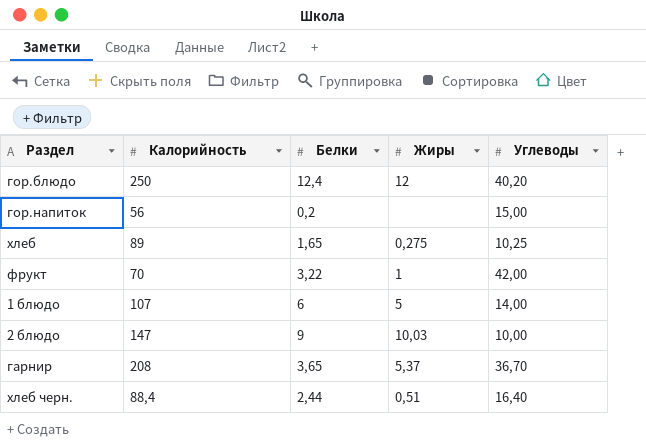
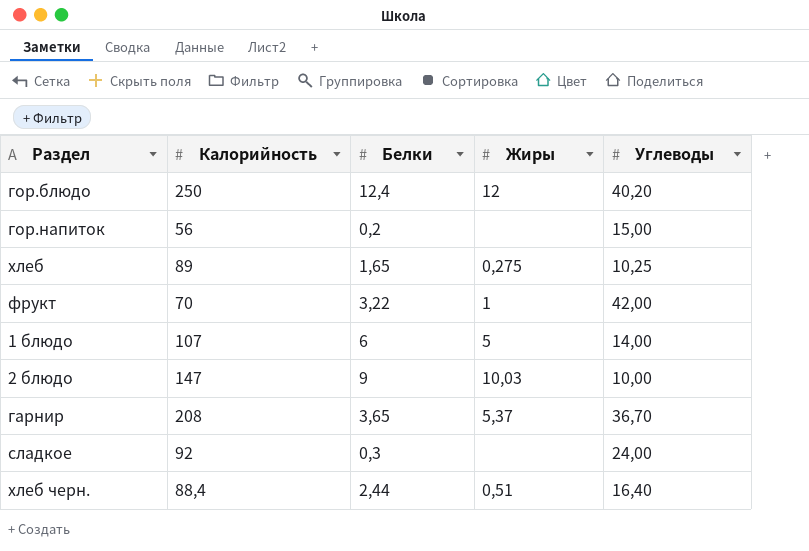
row сладкое: none -> 92 | 0,3 | none | 24,00

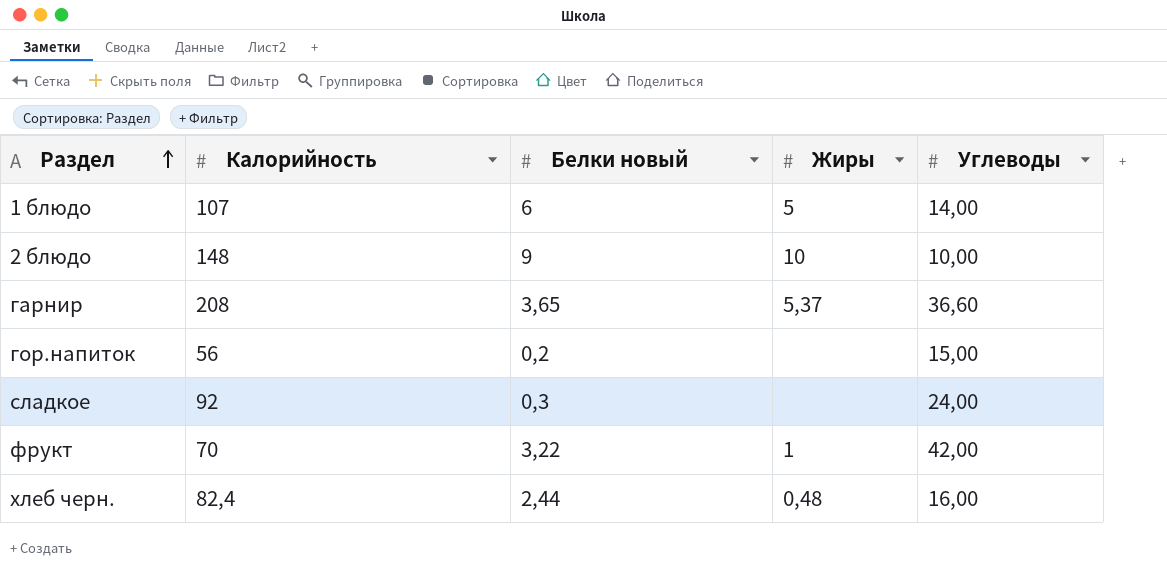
row order: none -> Раздел ascending
column name: Белки -> Белки новый
row гор.блюдо: 250 | 12,4 | 12 | 40,20 -> none
row хлеб: 89 | 1,65 | 0,275 | 10,25 -> none
2 блюдо | Калорийность: 147 -> 148
2 блюдо | Жиры: 10,03 -> 10
гарнир | Углеводы: 36,70 -> 36,60
хлеб черн. | Калорийность: 88,4 -> 82,4
хлеб черн. | Жиры: 0,51 -> 0,48
хлеб черн. | Углеводы: 16,40 -> 16,00

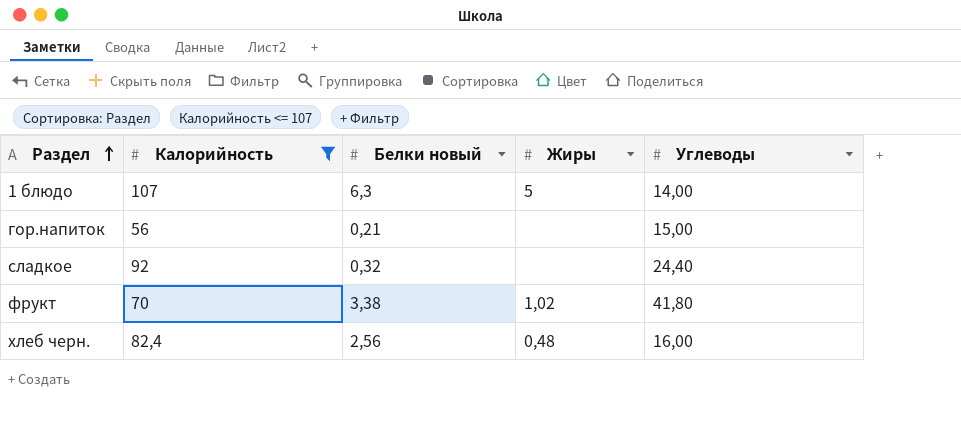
filter: none -> Калорийность <= 107
1 блюдо | Белки новый: 6 -> 6,3
гор.напиток | Белки новый: 0,2 -> 0,21
сладкое | Белки новый: 0,3 -> 0,32
сладкое | Углеводы: 24,00 -> 24,40
фрукт | Белки новый: 3,22 -> 3,38
фрукт | Жиры: 1 -> 1,02
фрукт | Углеводы: 42,00 -> 41,80
хлеб черн. | Белки новый: 2,44 -> 2,56

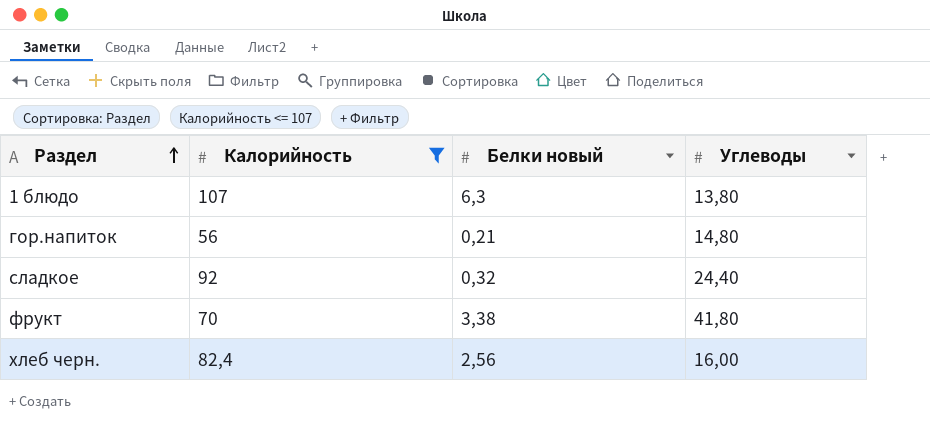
column Жиры | position: 4 -> none
1 блюдо | Углеводы: 14,00 -> 13,80
гор.напиток | Углеводы: 15,00 -> 14,80

